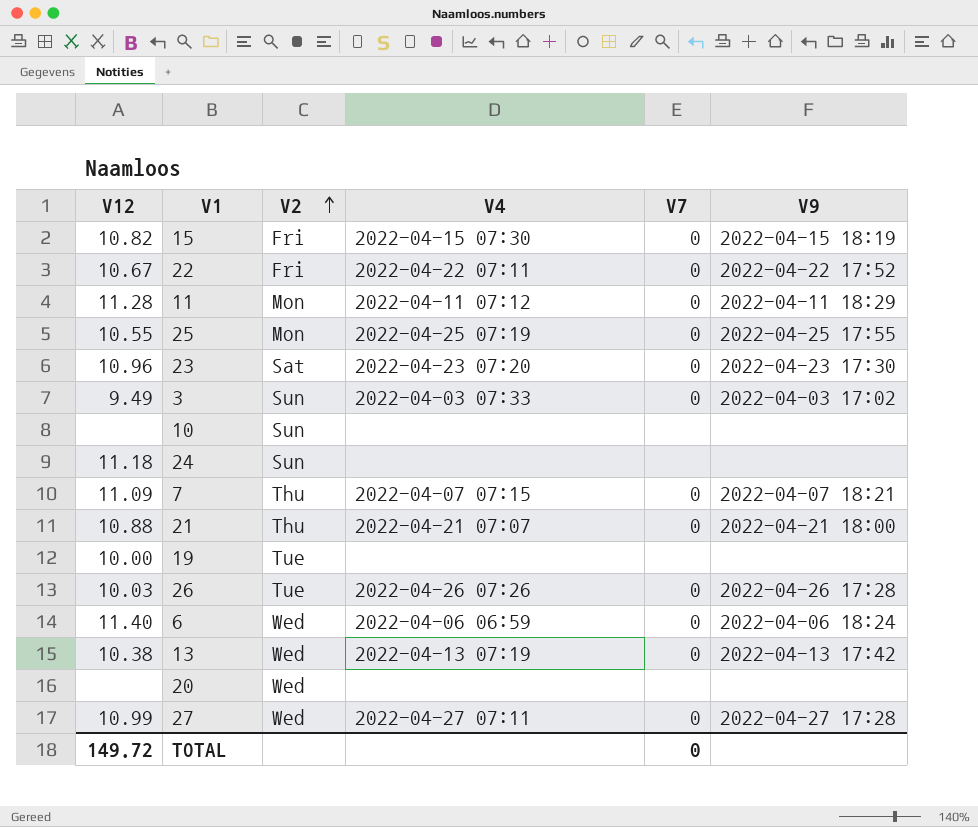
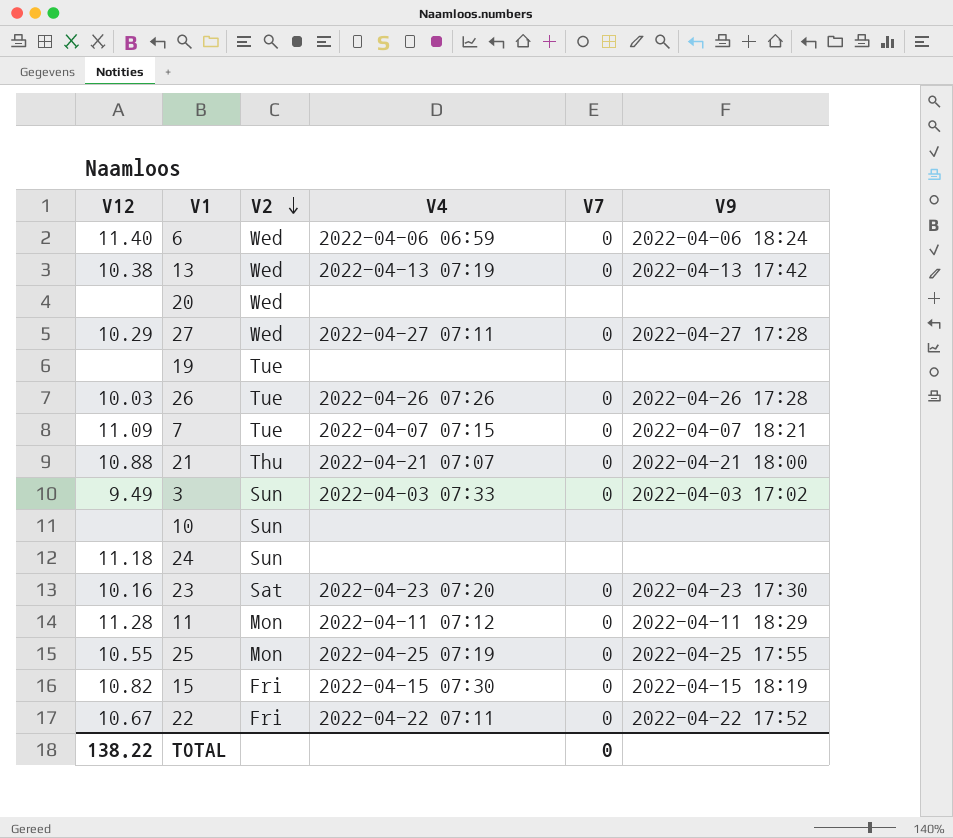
row order: V2 ascending -> V2 descending
27 | V12: 10.99 -> 10.29
19 | V12: 10.00 -> none
7 | V2: Thu -> Tue
23 | V12: 10.96 -> 10.16
TOTAL | V12: 149.72 -> 138.22

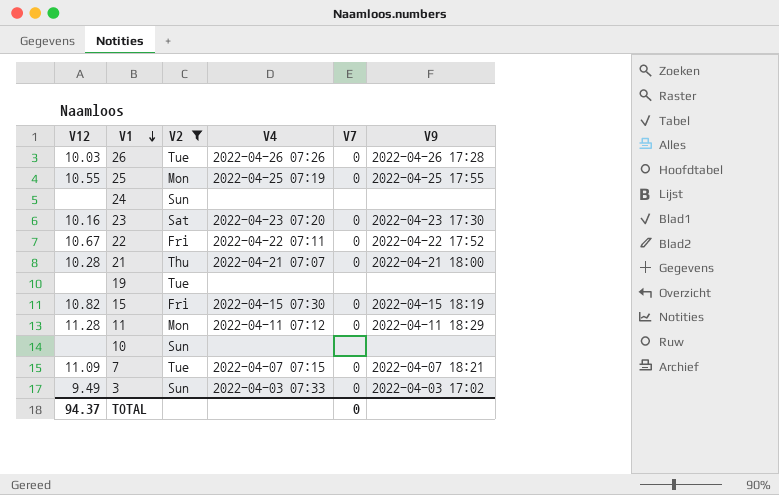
filter: none -> V2 != Wed
row order: V2 descending -> V1 descending
24 | V12: 11.18 -> none
21 | V12: 10.88 -> 10.28
TOTAL | V12: 138.22 -> 94.37

